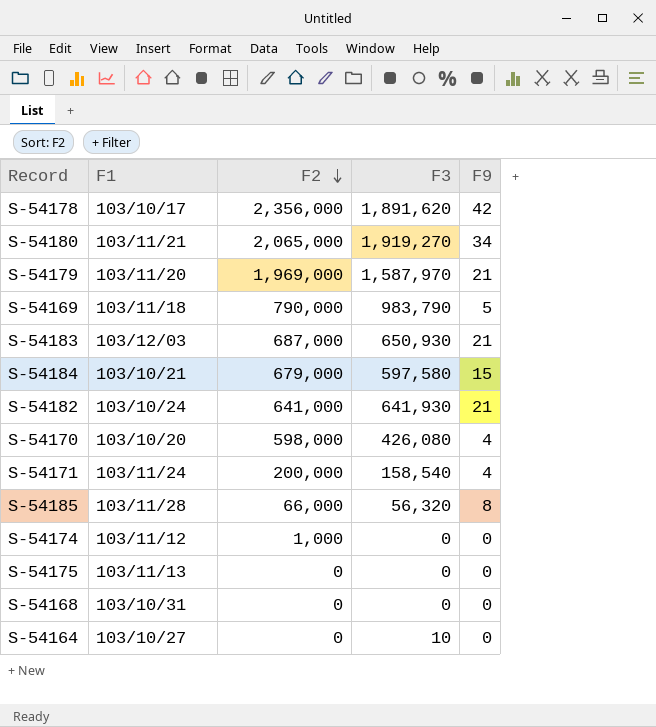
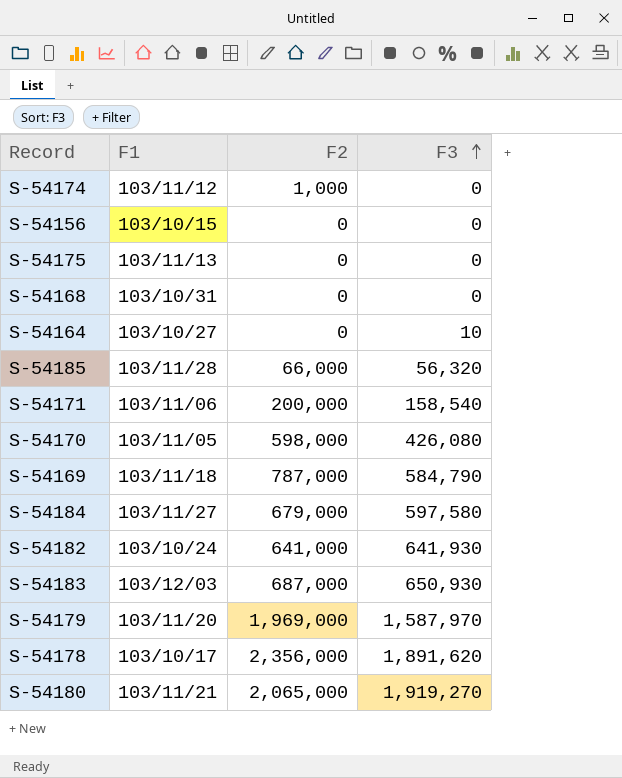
row order: F2 descending -> F3 ascending
column F9 | position: 5 -> none
row S-54156: none -> 103/10/15 | 0 | 0
S-54171 | F1: 103/11/24 -> 103/11/06
S-54170 | F1: 103/10/20 -> 103/11/05
S-54169 | F2: 790,000 -> 787,000
S-54169 | F3: 983,790 -> 584,790
S-54184 | F1: 103/10/21 -> 103/11/27

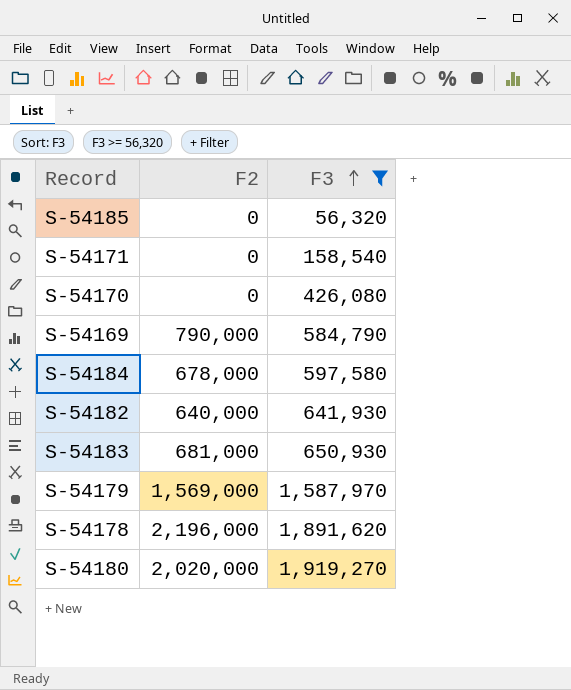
filter: none -> F3 >= 56,320
column F1 | position: 2 -> none
S-54185 | F2: 66,000 -> 0
S-54171 | F2: 200,000 -> 0
S-54170 | F2: 598,000 -> 0
S-54169 | F2: 787,000 -> 790,000
S-54184 | F2: 679,000 -> 678,000
S-54182 | F2: 641,000 -> 640,000
S-54183 | F2: 687,000 -> 681,000
S-54179 | F2: 1,969,000 -> 1,569,000
S-54178 | F2: 2,356,000 -> 2,196,000
S-54180 | F2: 2,065,000 -> 2,020,000

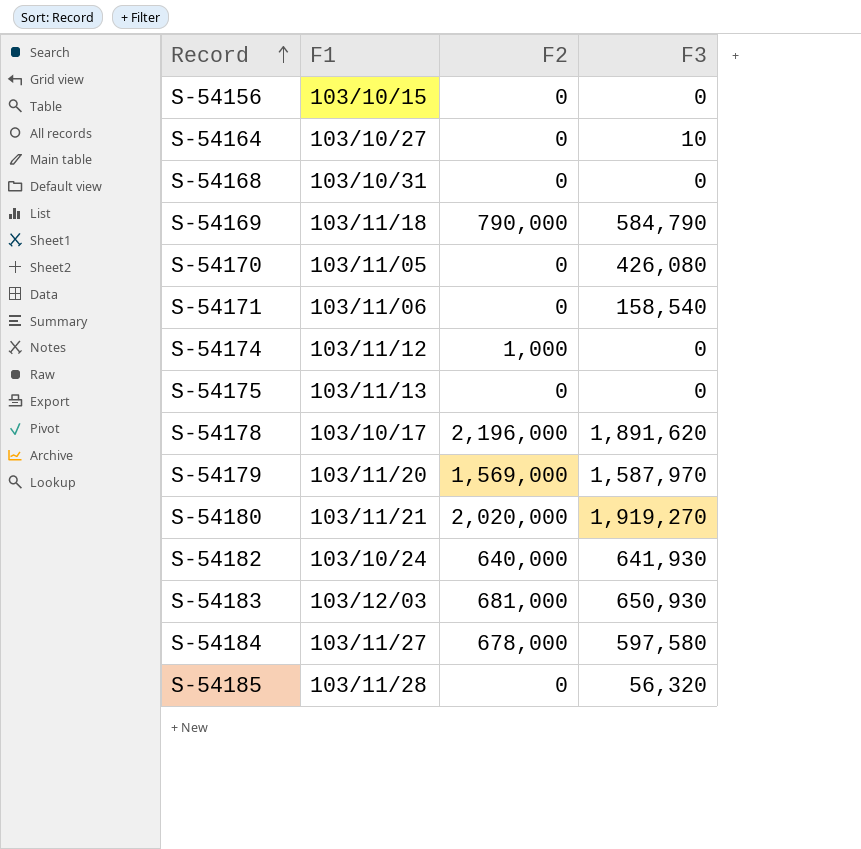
filter: F3 >= 56,320 -> none
row order: F3 ascending -> Record ascending
column F1 | position: none -> 2

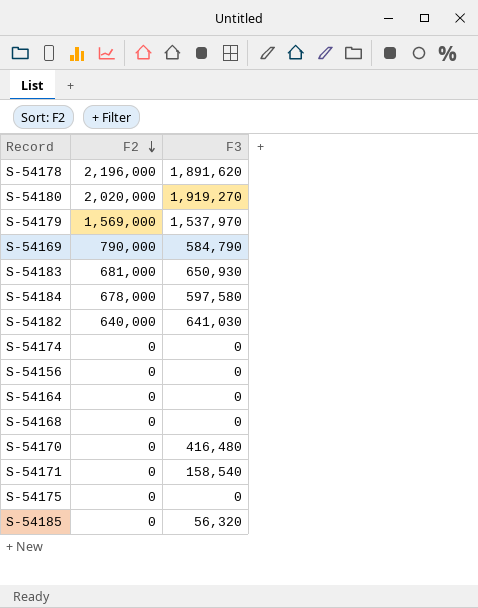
row order: Record ascending -> F2 descending
column F1 | position: 2 -> none
S-54179 | F3: 1,587,970 -> 1,537,970
S-54182 | F3: 641,930 -> 641,030
S-54174 | F2: 1,000 -> 0
S-54164 | F3: 10 -> 0
S-54170 | F3: 426,080 -> 416,480

